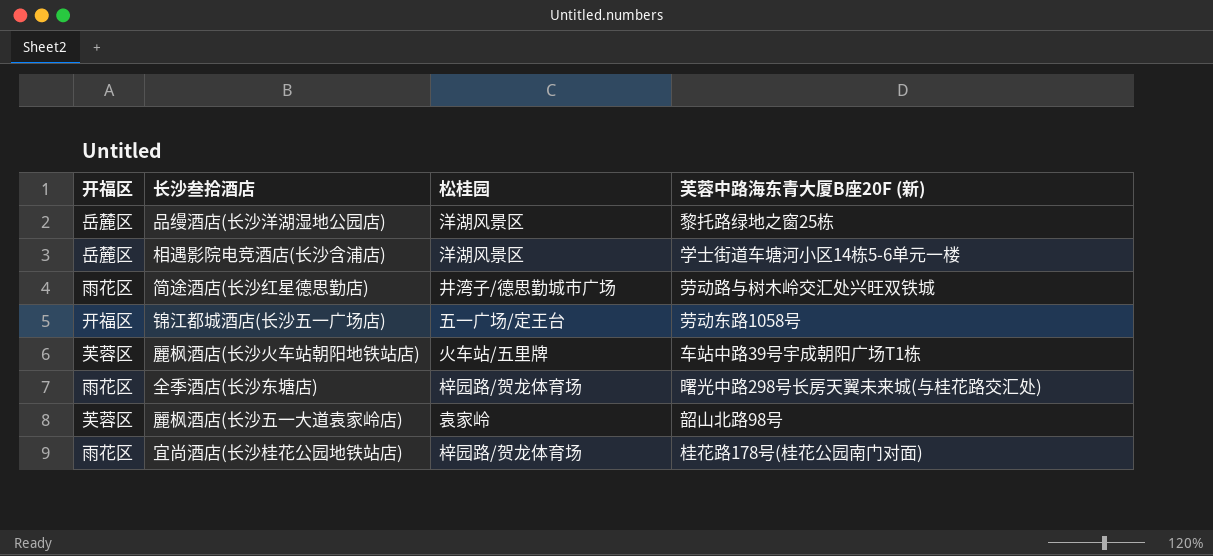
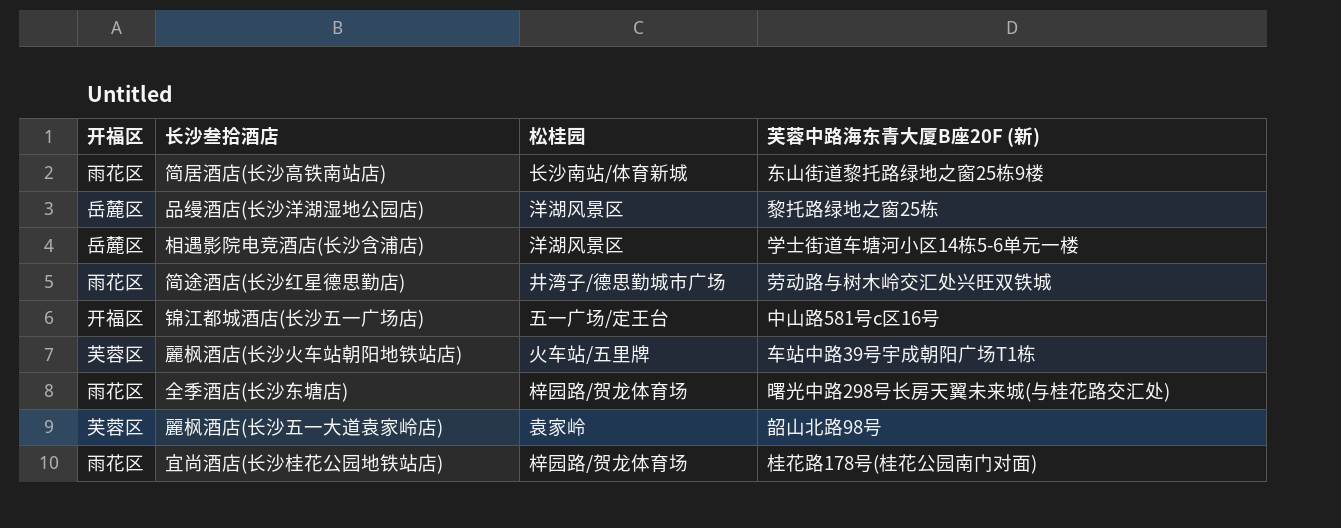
row 简居酒店(长沙高铁南站店): none -> 雨花区 | 长沙南站/体育新城 | 东山街道黎托路绿地之窗25栋9楼
锦江都城酒店(长沙五一广场店) | 芙蓉中路海东青大厦B座20F (新): 劳动东路1058号 -> 中山路581号c区16号

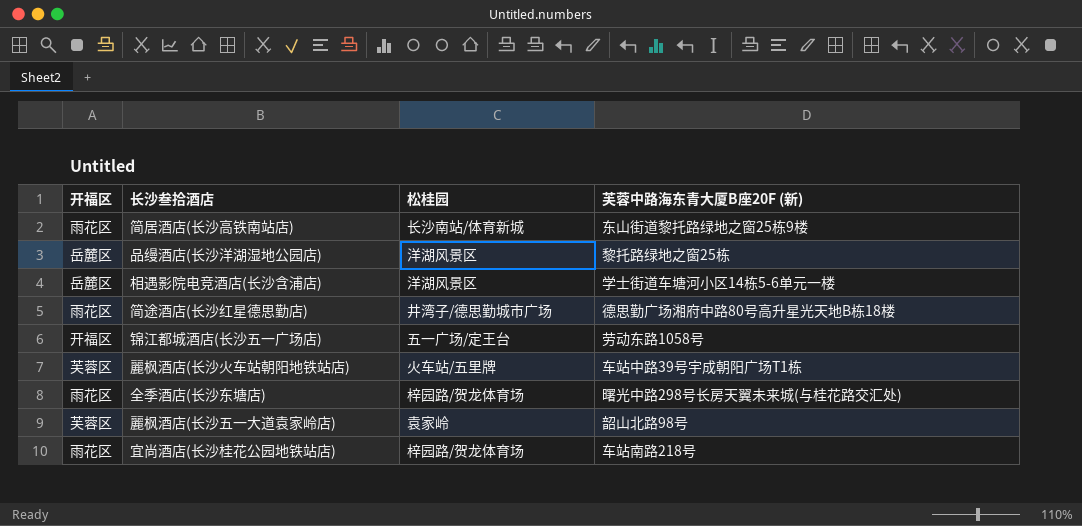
简途酒店(长沙红星德思勤店) | 芙蓉中路海东青大厦B座20F (新): 劳动路与树木岭交汇处兴旺双铁城 -> 德思勤广场湘府中路80号高升星光天地B栋18楼
锦江都城酒店(长沙五一广场店) | 芙蓉中路海东青大厦B座20F (新): 中山路581号c区16号 -> 劳动东路1058号
宜尚酒店(长沙桂花公园地铁站店) | 芙蓉中路海东青大厦B座20F (新): 桂花路178号(桂花公园南门对面) -> 车站南路218号

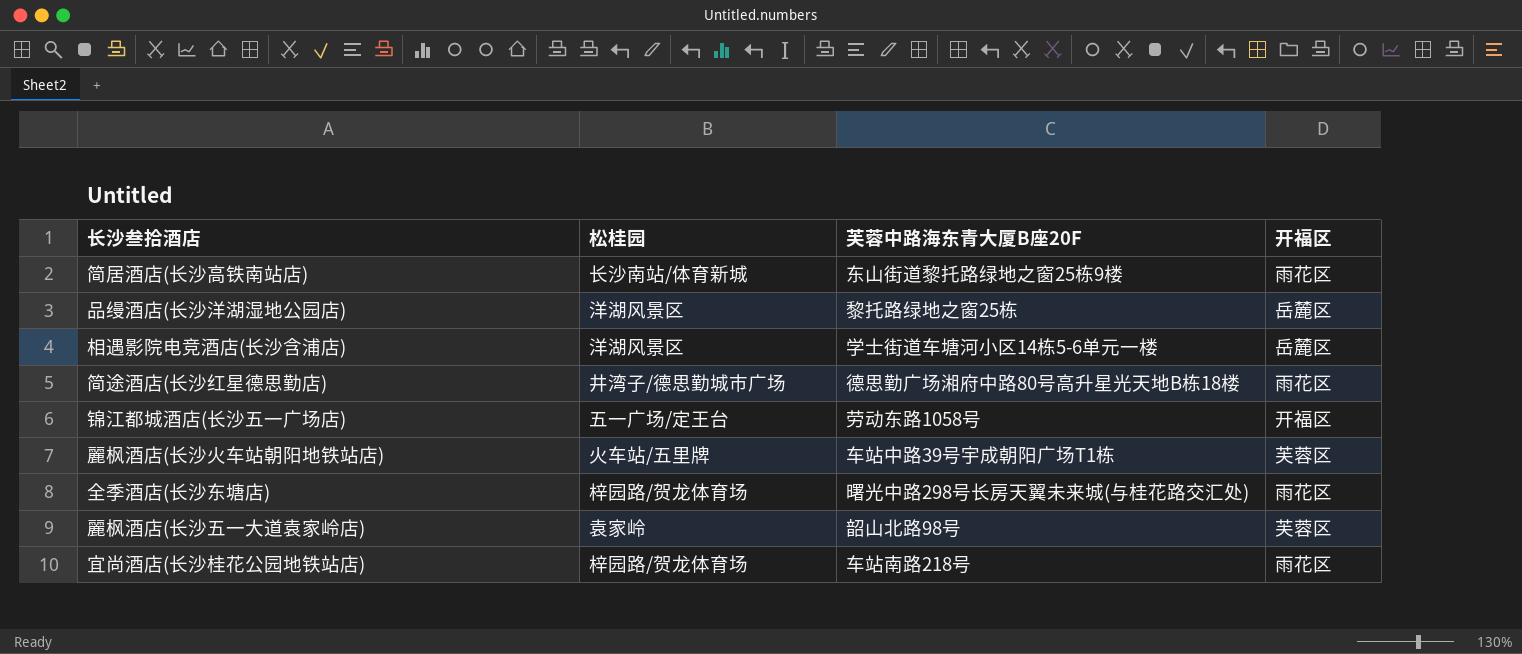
column name: 芙蓉中路海东青大厦B座20F (新) -> 芙蓉中路海东青大厦B座20F
column 开福区 | position: 1 -> 4

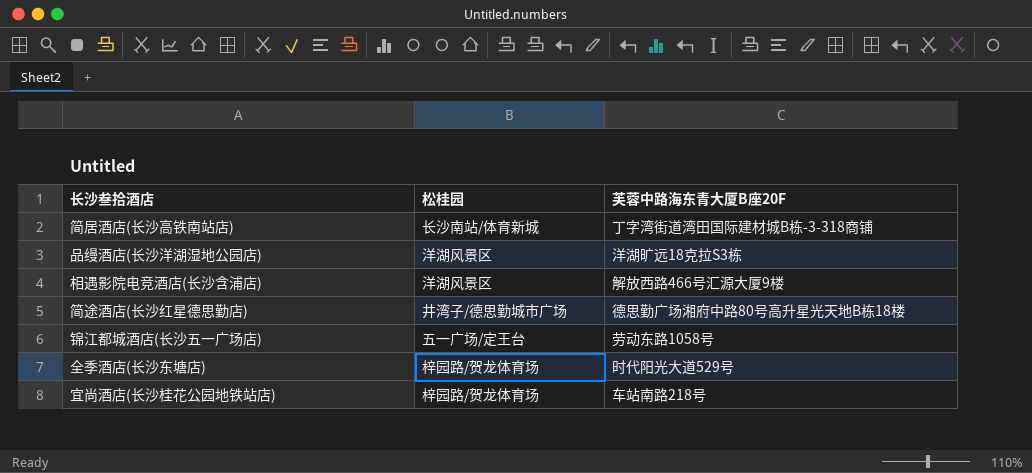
column 开福区 | position: 4 -> none
row 麗枫酒店(长沙火车站朝阳地铁站店): 火车站/五里牌 | 车站中路39号宇成朝阳广场T1栋 | 芙蓉区 -> none
row 麗枫酒店(长沙五一大道袁家岭店): 袁家岭 | 韶山北路98号 | 芙蓉区 -> none
简居酒店(长沙高铁南站店) | 芙蓉中路海东青大厦B座20F: 东山街道黎托路绿地之窗25栋9楼 -> 丁字湾街道湾田国际建材城B栋-3-318商铺
品缦酒店(长沙洋湖湿地公园店) | 芙蓉中路海东青大厦B座20F: 黎托路绿地之窗25栋 -> 洋湖旷远18克拉S3栋
相遇影院电竞酒店(长沙含浦店) | 芙蓉中路海东青大厦B座20F: 学士街道车塘河小区14栋5-6单元一楼 -> 解放西路466号汇源大厦9楼
全季酒店(长沙东塘店) | 芙蓉中路海东青大厦B座20F: 曙光中路298号长房天翼未来城(与桂花路交汇处) -> 时代阳光大道529号

